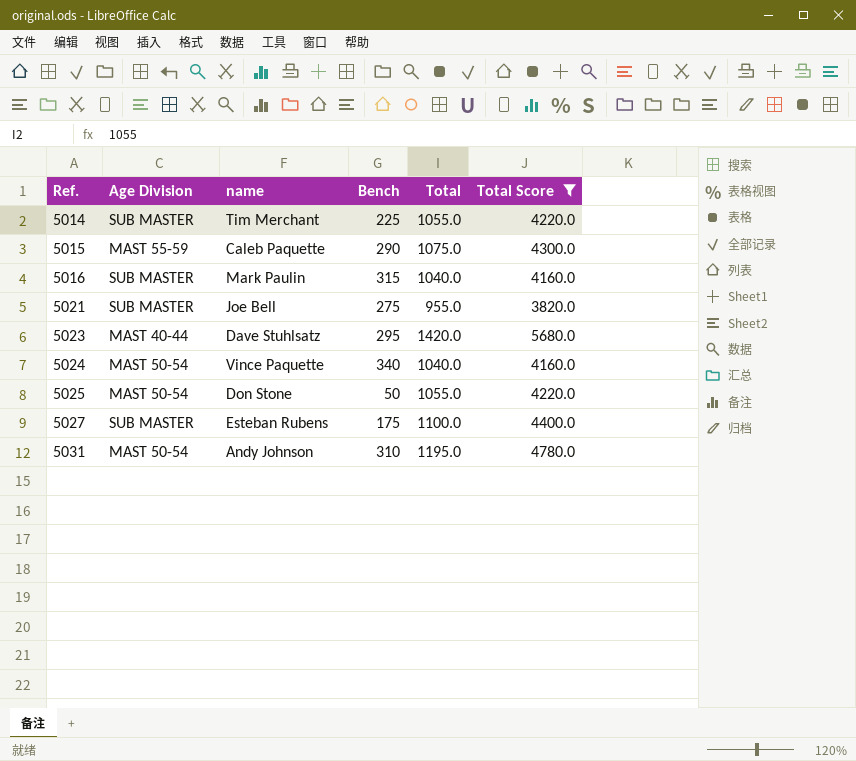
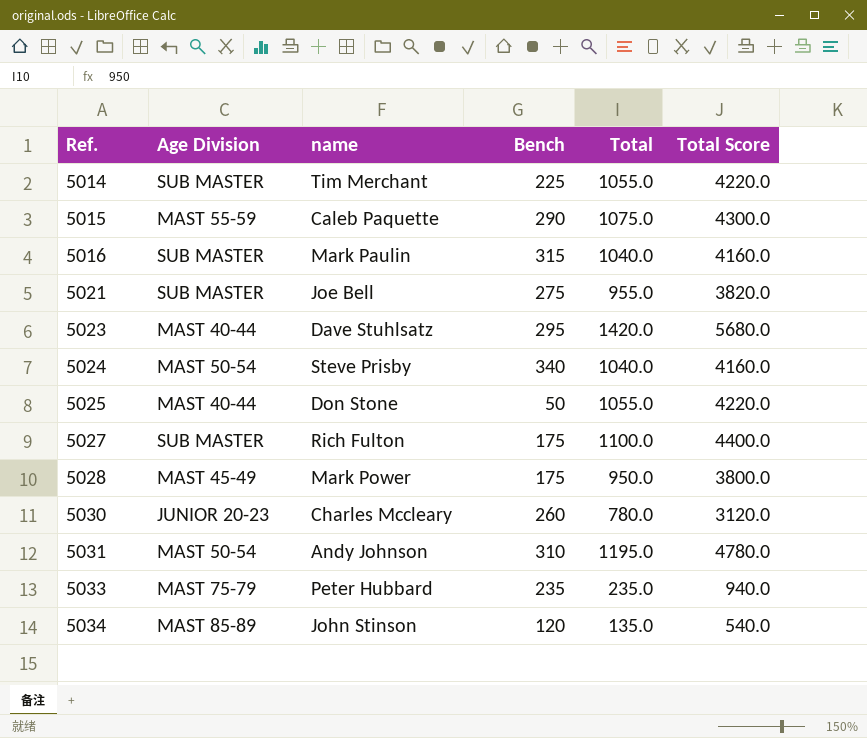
filter: Total Score >= 3820.0 -> none
5024 | name: Vince Paquette -> Steve Prisby
5025 | Age Division: MAST 50-54 -> MAST 40-44
5027 | name: Esteban Rubens -> Rich Fulton

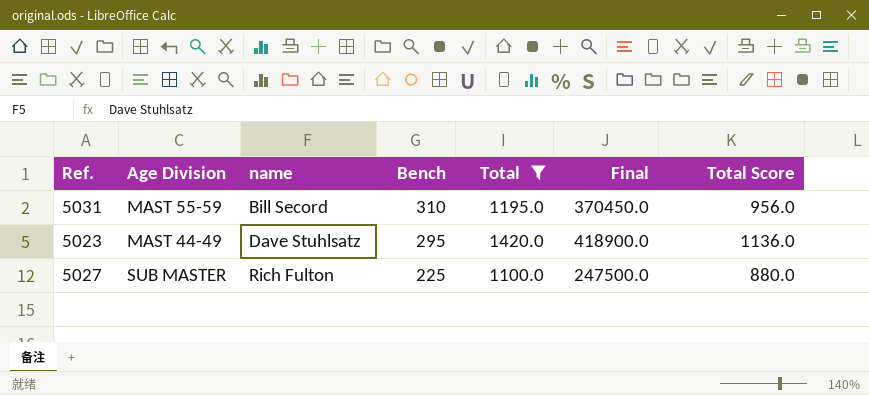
filter: none -> Total >= 1100.0
row order: Ref. ascending -> name ascending
column Final | formula: none -> [Bench] * [Total]
column Total Score | formula: [Total] * 4 -> [Total] * 0.8
5031 | Age Division: MAST 50-54 -> MAST 55-59
5031 | name: Andy Johnson -> Bill Secord
5023 | Age Division: MAST 40-44 -> MAST 44-49
5027 | Bench: 175 -> 225

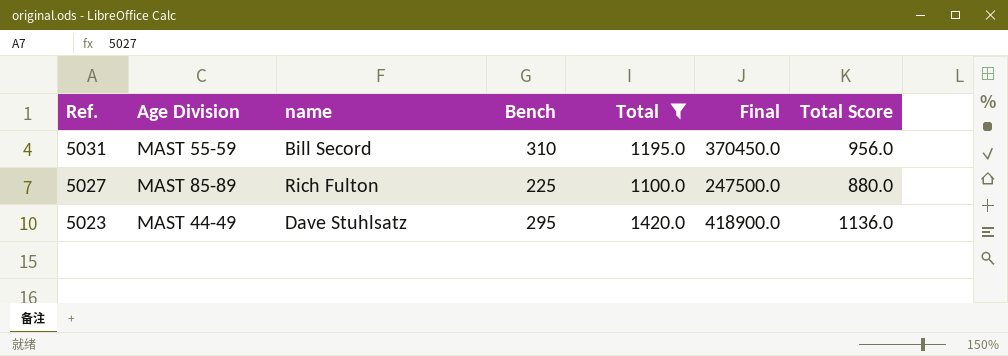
row order: name ascending -> Ref. descending
5027 | Age Division: SUB MASTER -> MAST 85-89

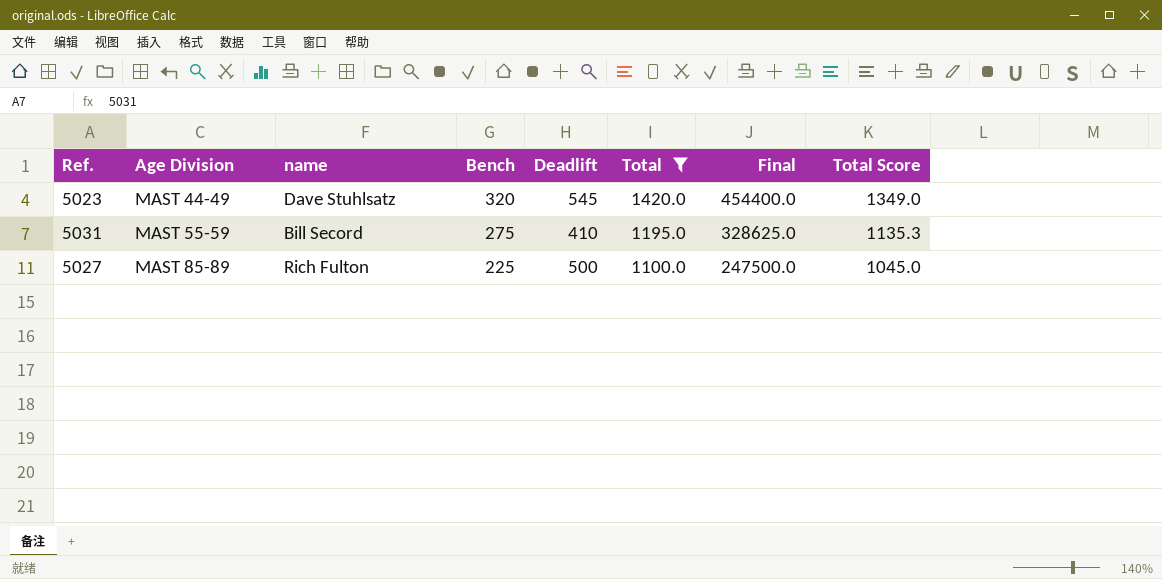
row order: Ref. descending -> Age Division ascending
column Deadlift | position: none -> 5
column Total Score | formula: [Total] * 0.8 -> [Total] * 0.95
5023 | Bench: 295 -> 320
5023 | Final: 418900.0 -> 454400.0
5031 | Bench: 310 -> 275
5031 | Final: 370450.0 -> 328625.0

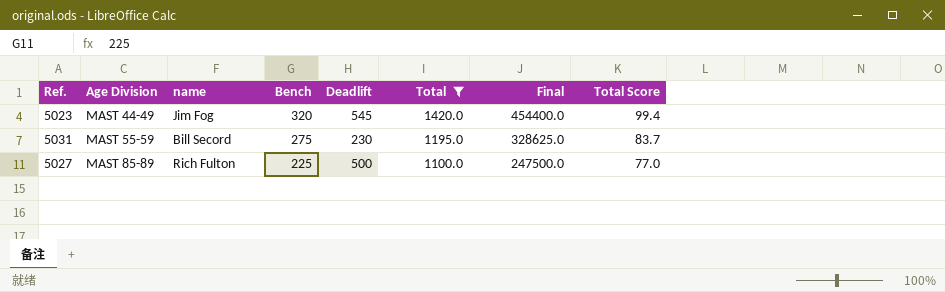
column Total Score | formula: [Total] * 0.95 -> [Total] * 0.07
5023 | name: Dave Stuhlsatz -> Jim Fog
5031 | Deadlift: 410 -> 230

